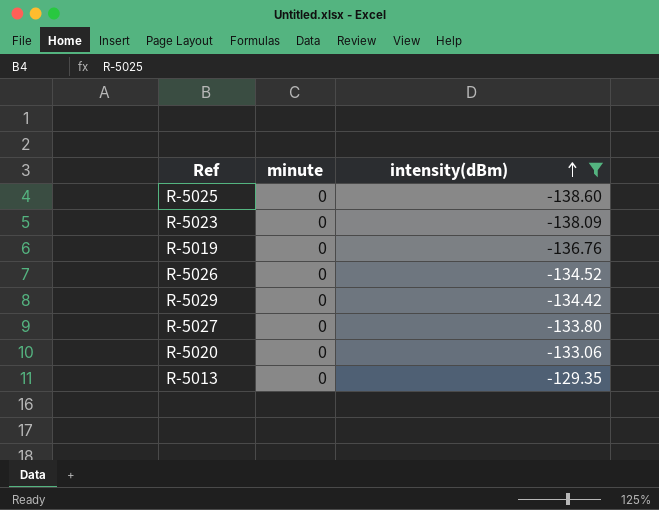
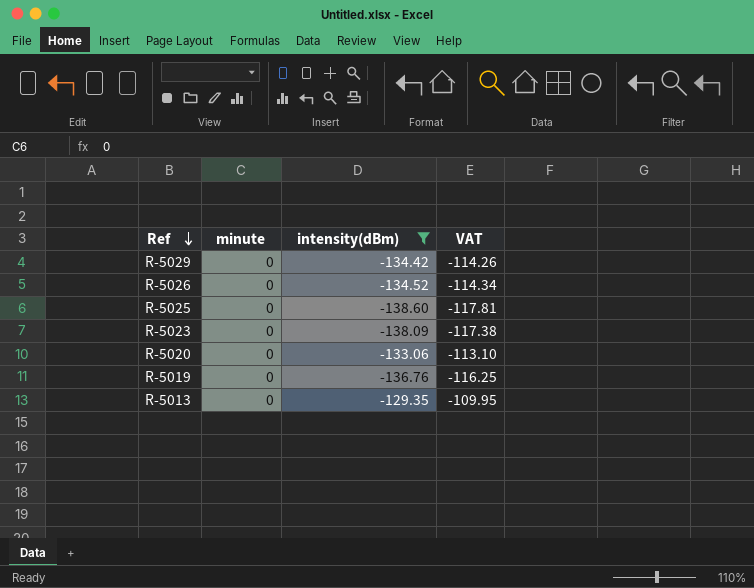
row order: intensity(dBm) ascending -> Ref descending
column VAT | formula: none -> [intensity(dBm)] * 0.85
row R-5027: 0 | -133.80 -> none

